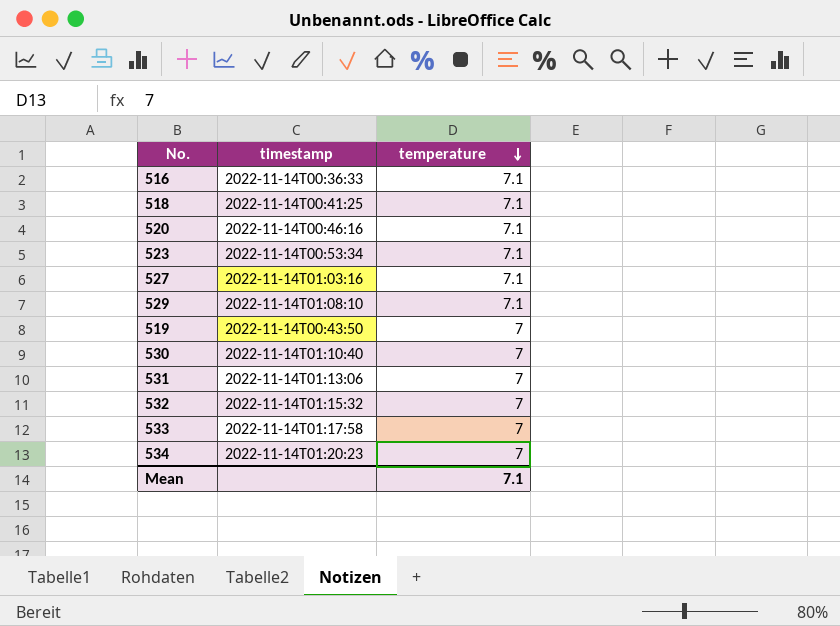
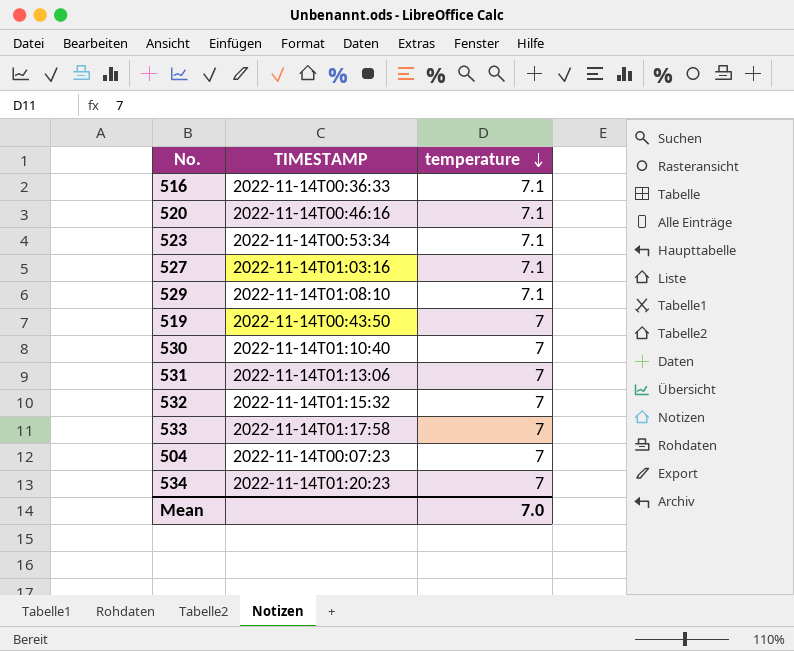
column name: timestamp -> TIMESTAMP
row 518: 2022-11-14T00:41:25 | 7.1 -> none
row 504: none -> 2022-11-14T00:07:23 | 7
Mean | temperature: 7.1 -> 7.0

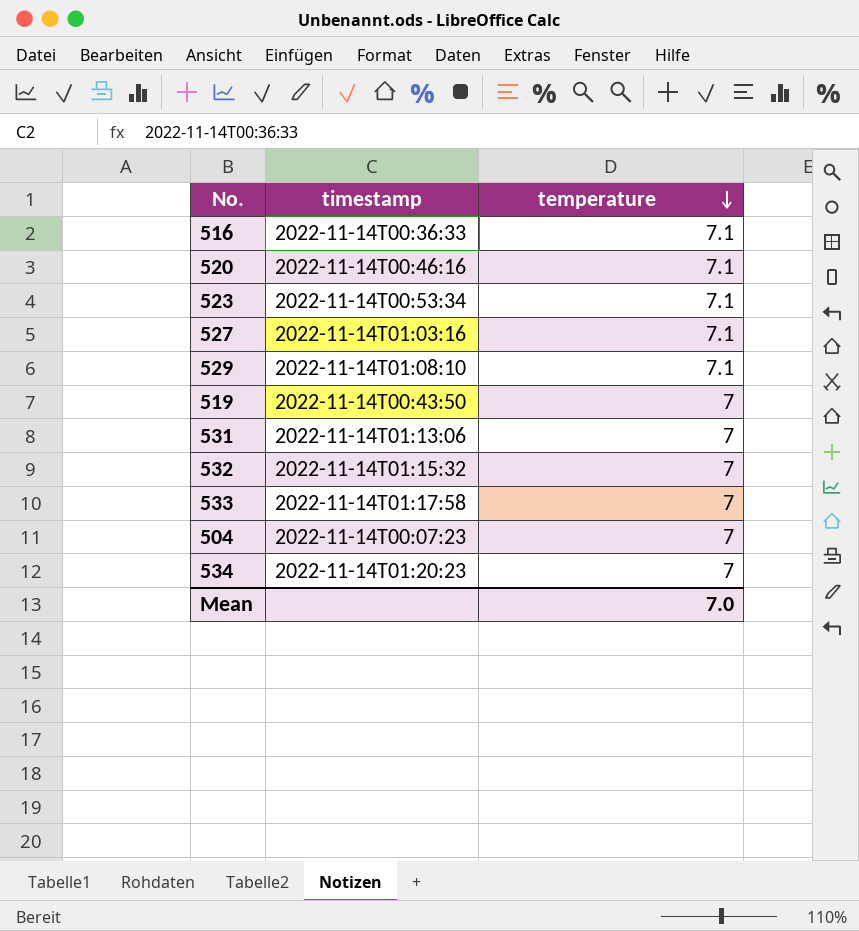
column name: TIMESTAMP -> timestamp
row 530: 2022-11-14T01:10:40 | 7 -> none

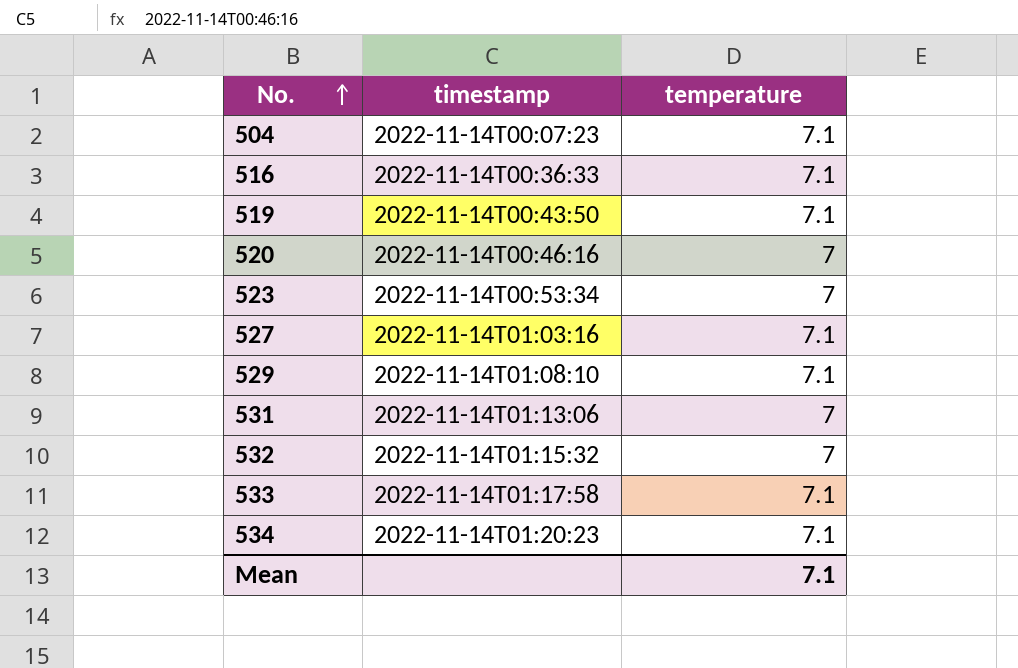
row order: temperature descending -> No. ascending
504 | temperature: 7 -> 7.1
519 | temperature: 7 -> 7.1
520 | temperature: 7.1 -> 7
523 | temperature: 7.1 -> 7
533 | temperature: 7 -> 7.1
534 | temperature: 7 -> 7.1
Mean | temperature: 7.0 -> 7.1

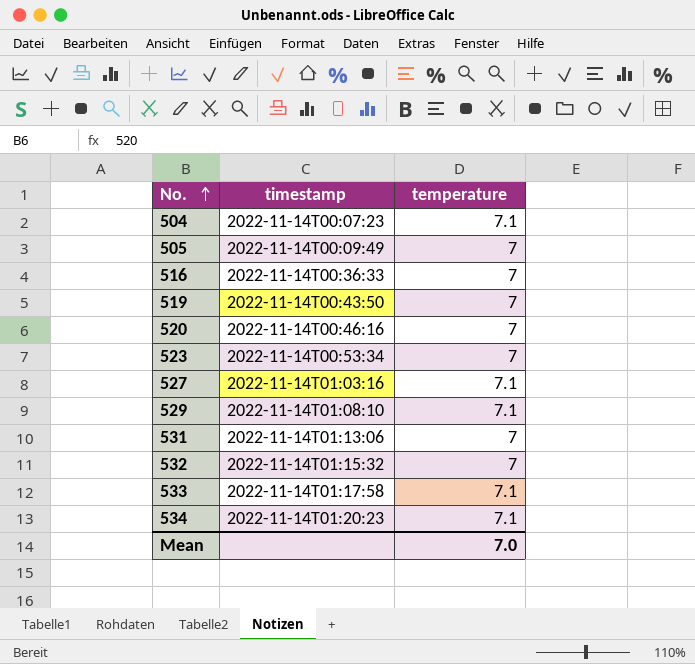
row 505: none -> 2022-11-14T00:09:49 | 7
516 | temperature: 7.1 -> 7
519 | temperature: 7.1 -> 7
Mean | temperature: 7.1 -> 7.0

